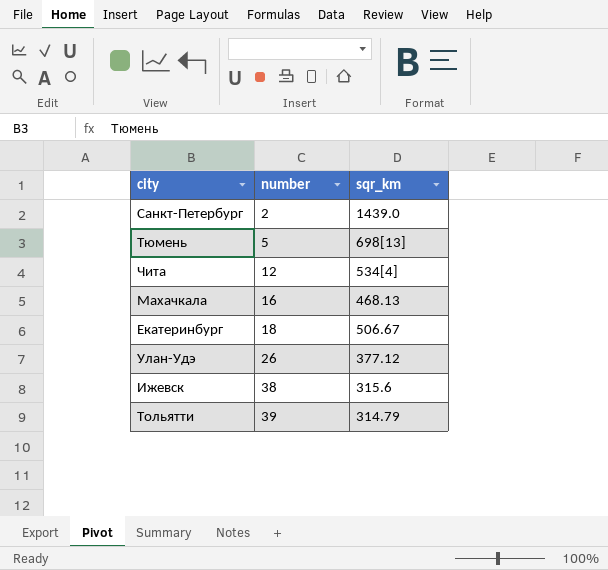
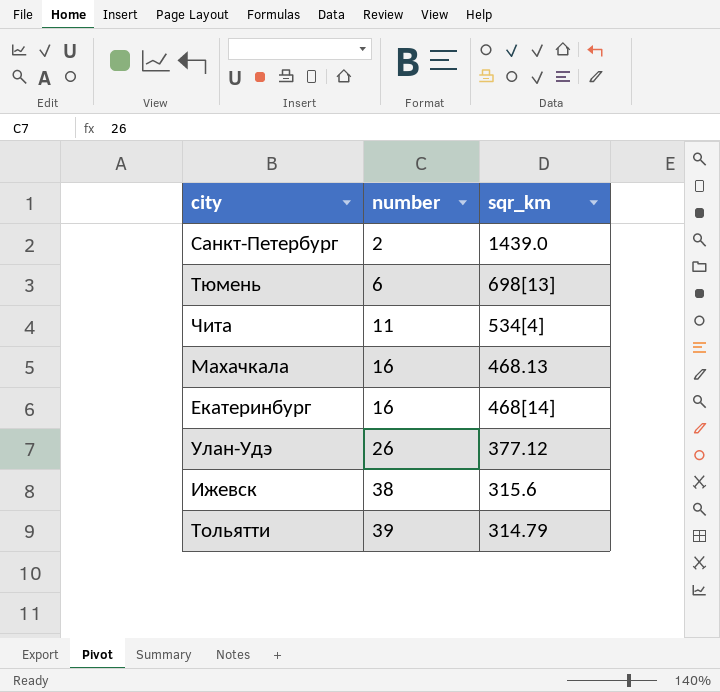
Тюмень | number: 5 -> 6
Чита | number: 12 -> 11
Екатеринбург | number: 18 -> 16
Екатеринбург | sqr_km: 506.67 -> 468[14]

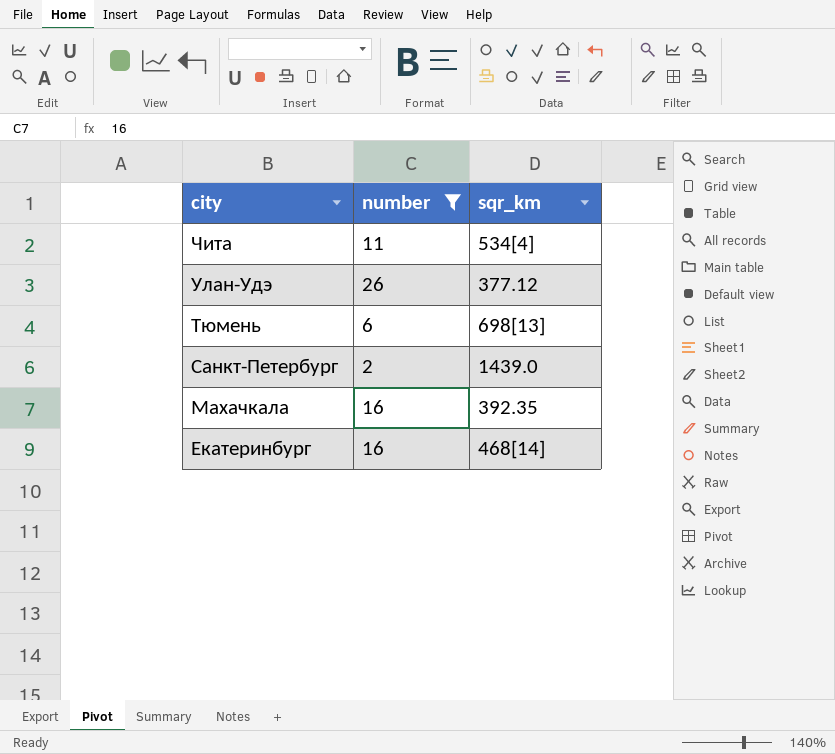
filter: none -> number <= 26
row order: number ascending -> city descending
Махачкала | sqr_km: 468.13 -> 392.35

